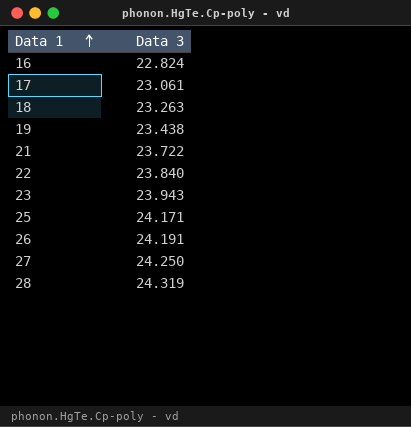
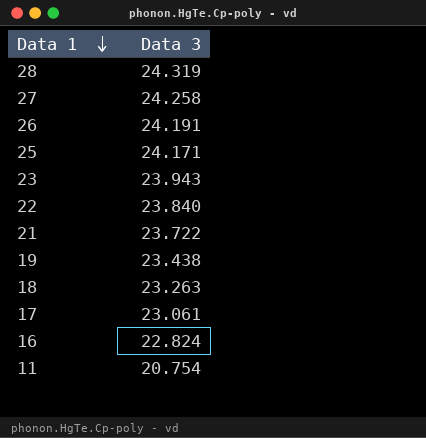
row order: Data 1 ascending -> Data 1 descending
27 | Data 3: 24.250 -> 24.258
row 11: none -> 20.754

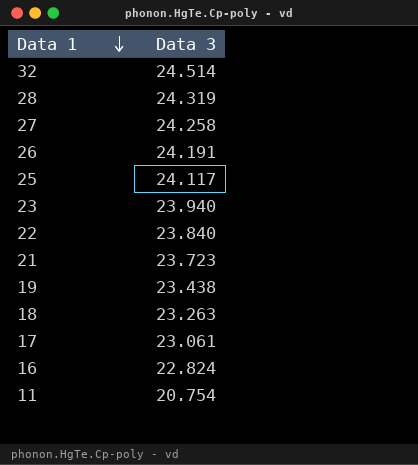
row 32: none -> 24.514
25 | Data 3: 24.171 -> 24.117
23 | Data 3: 23.943 -> 23.940
21 | Data 3: 23.722 -> 23.723

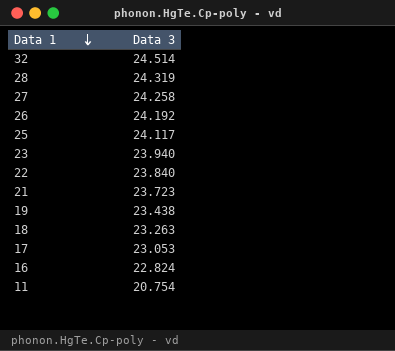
26 | Data 3: 24.191 -> 24.192
17 | Data 3: 23.061 -> 23.053

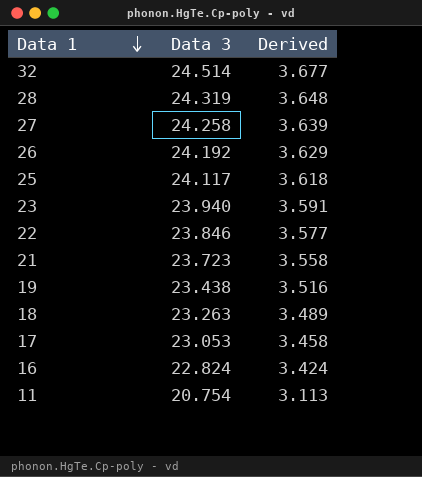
column Derived | formula: none -> [Data 3] * 0.15
22 | Data 3: 23.840 -> 23.846

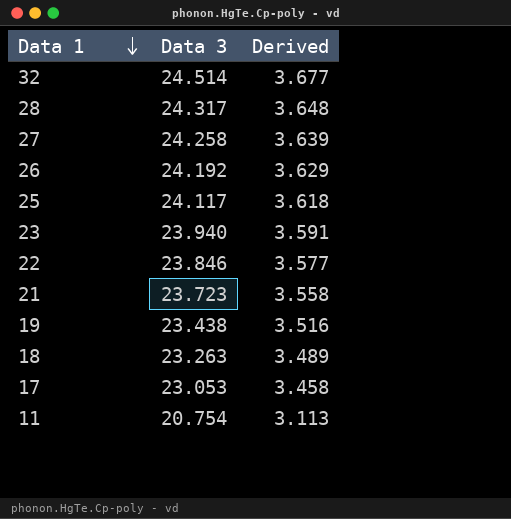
row 16: 22.824 | 3.424 -> none
28 | Data 3: 24.319 -> 24.317

